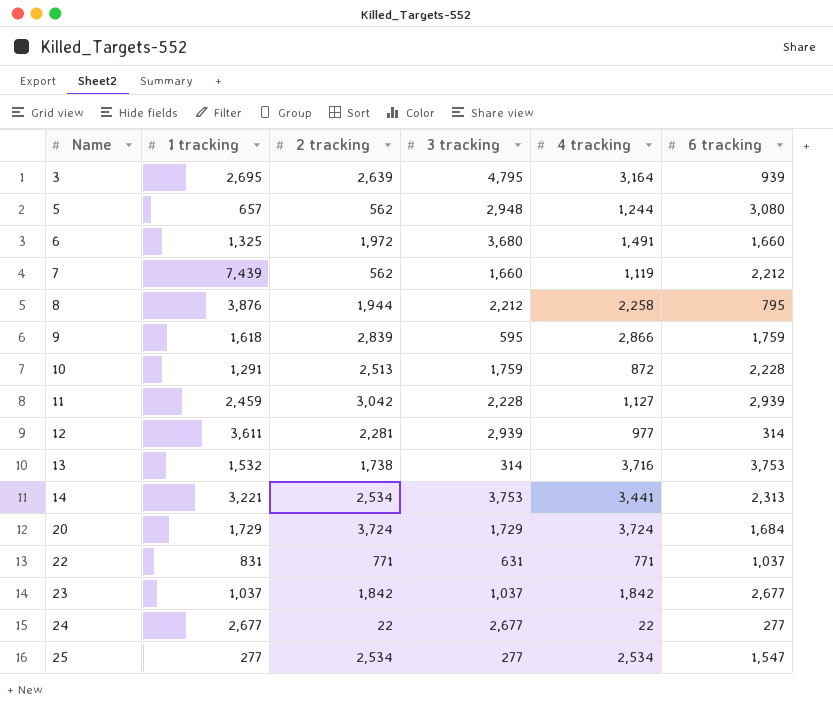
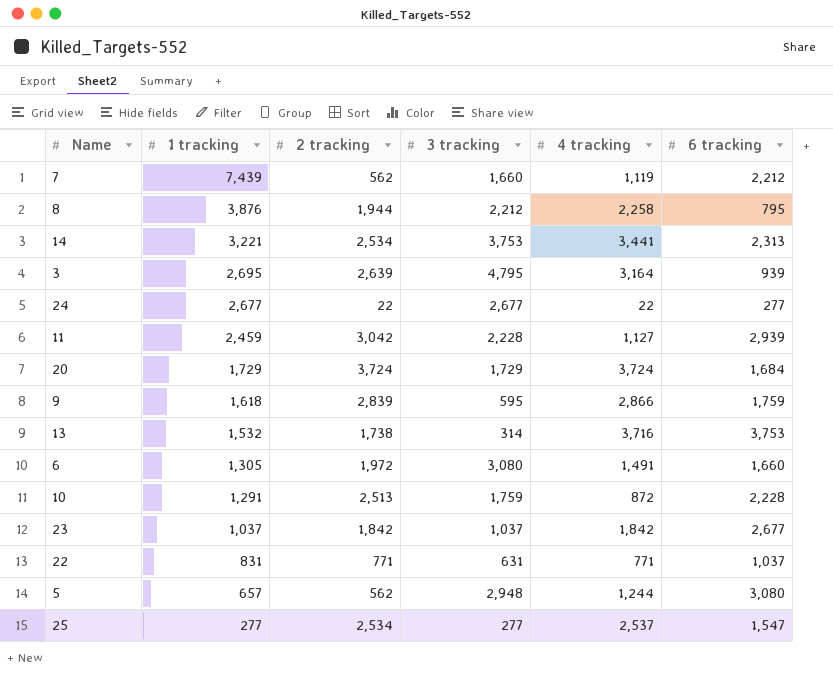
row order: Name ascending -> 1 tracking descending
row 12: 3,611 | 2,281 | 2,939 | 977 | 314 -> none
6 | 1 tracking: 1,325 -> 1,305
6 | 3 tracking: 3,680 -> 3,080
25 | 4 tracking: 2,534 -> 2,537

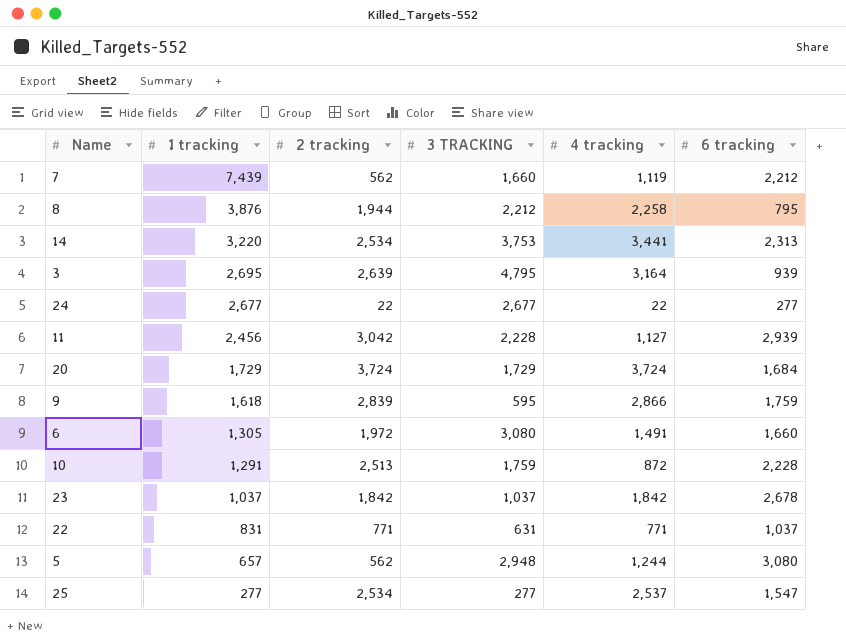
column name: 3 tracking -> 3 TRACKING
row 13: 1,532 | 1,738 | 314 | 3,716 | 3,753 -> none
14 | 1 tracking: 3,221 -> 3,220
11 | 1 tracking: 2,459 -> 2,456
23 | 6 tracking: 2,677 -> 2,678

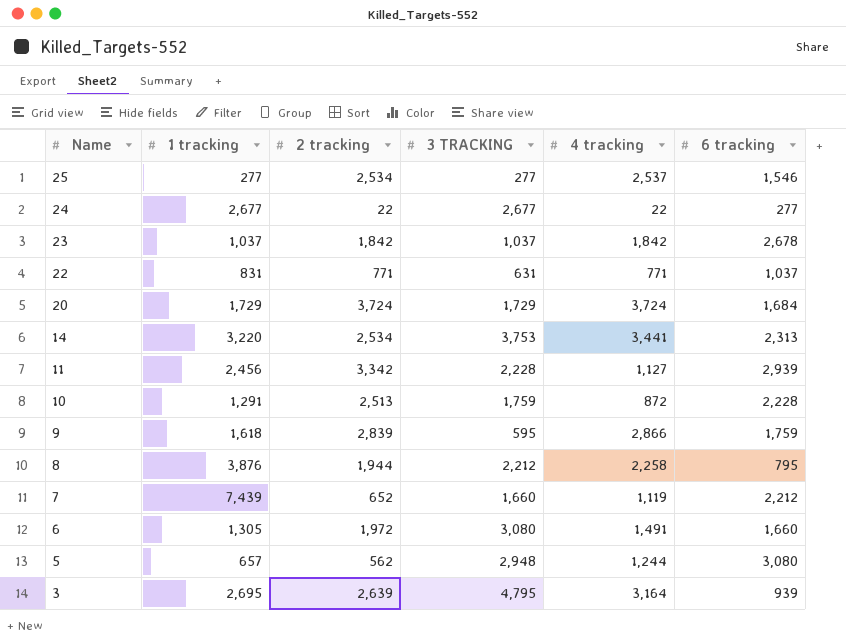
row order: 1 tracking descending -> Name descending
25 | 6 tracking: 1,547 -> 1,546
11 | 2 tracking: 3,042 -> 3,342
7 | 2 tracking: 562 -> 652

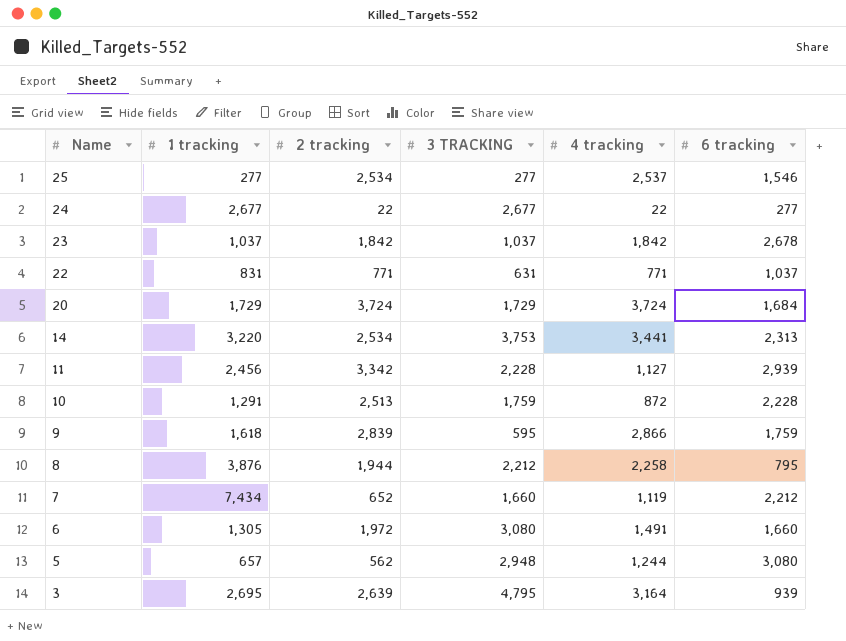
7 | 1 tracking: 7,439 -> 7,434

